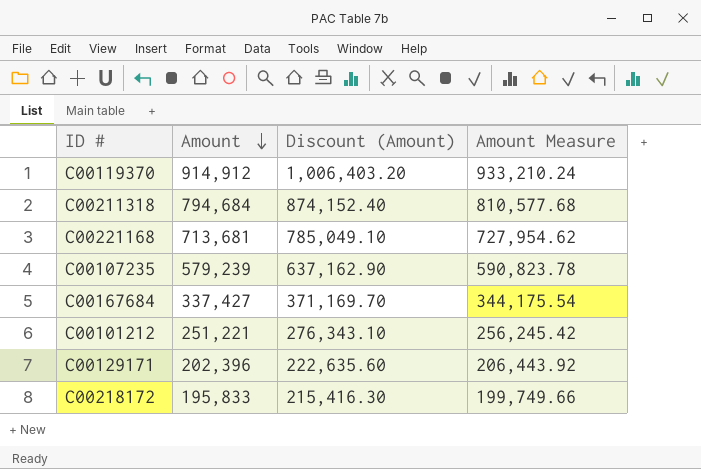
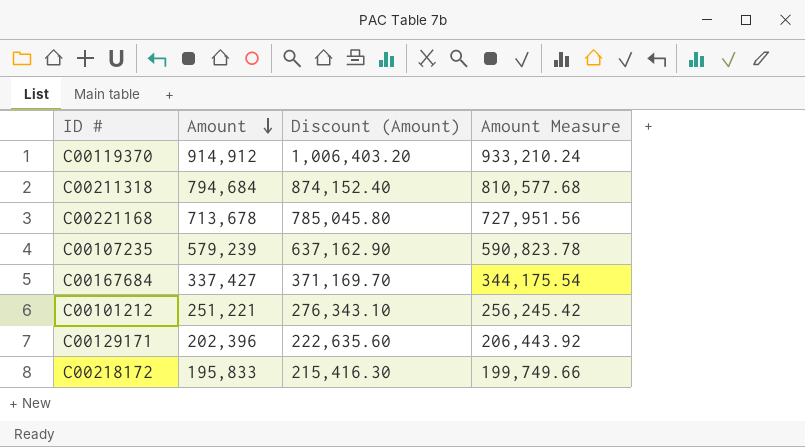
C00221168 | Amount: 713,681 -> 713,678
C00221168 | Discount (Amount): 785,049.10 -> 785,045.80
C00221168 | Amount Measure: 727,954.62 -> 727,951.56

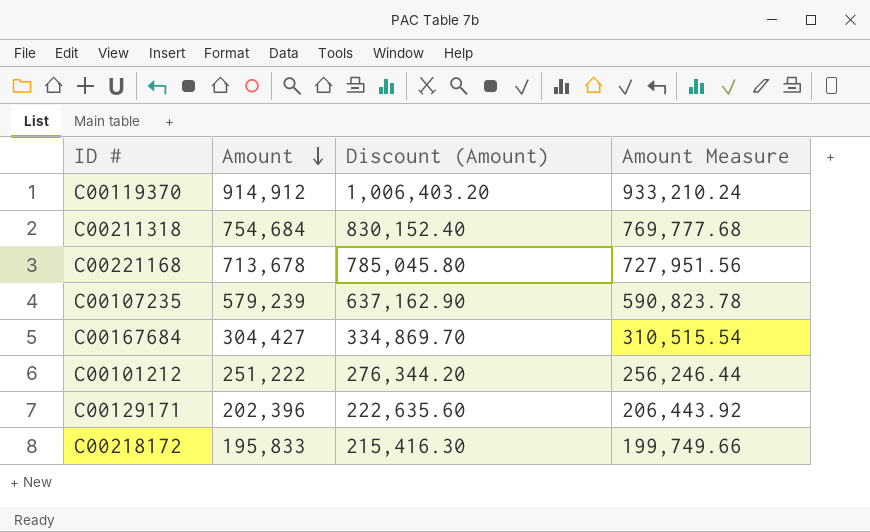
C00211318 | Amount: 794,684 -> 754,684
C00211318 | Discount (Amount): 874,152.40 -> 830,152.40
C00211318 | Amount Measure: 810,577.68 -> 769,777.68
C00167684 | Amount: 337,427 -> 304,427
C00167684 | Discount (Amount): 371,169.70 -> 334,869.70
C00167684 | Amount Measure: 344,175.54 -> 310,515.54
C00101212 | Amount: 251,221 -> 251,222
C00101212 | Discount (Amount): 276,343.10 -> 276,344.20
C00101212 | Amount Measure: 256,245.42 -> 256,246.44

